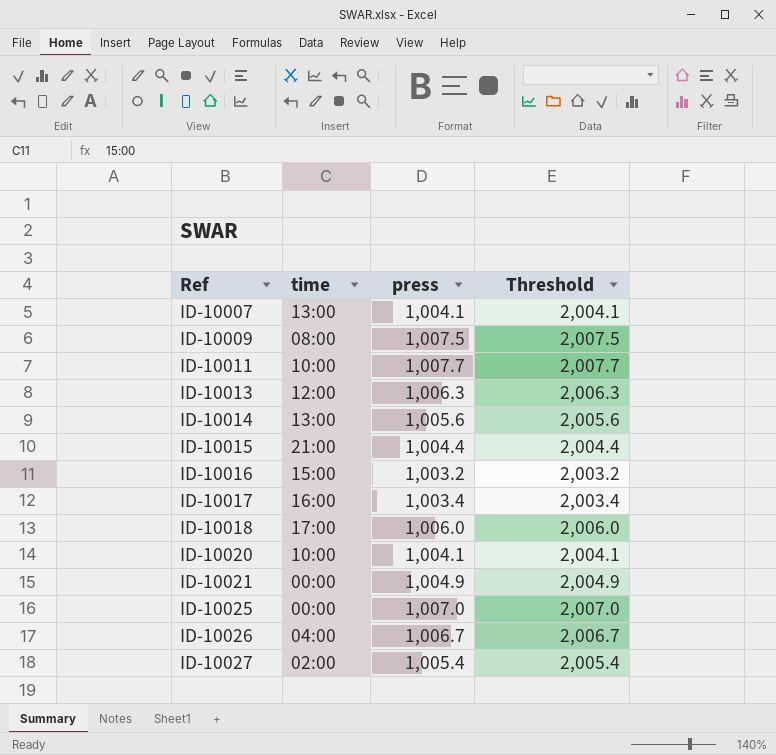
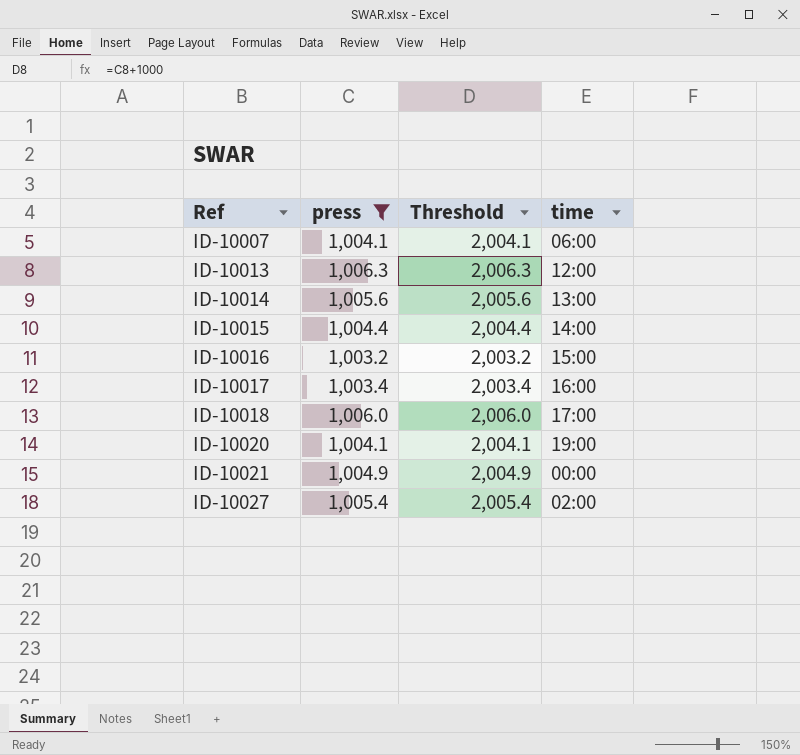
filter: none -> press <= 1,006.3
column time | position: 2 -> 4
ID-10007 | time: 13:00 -> 06:00
ID-10015 | time: 21:00 -> 14:00
ID-10020 | time: 10:00 -> 19:00

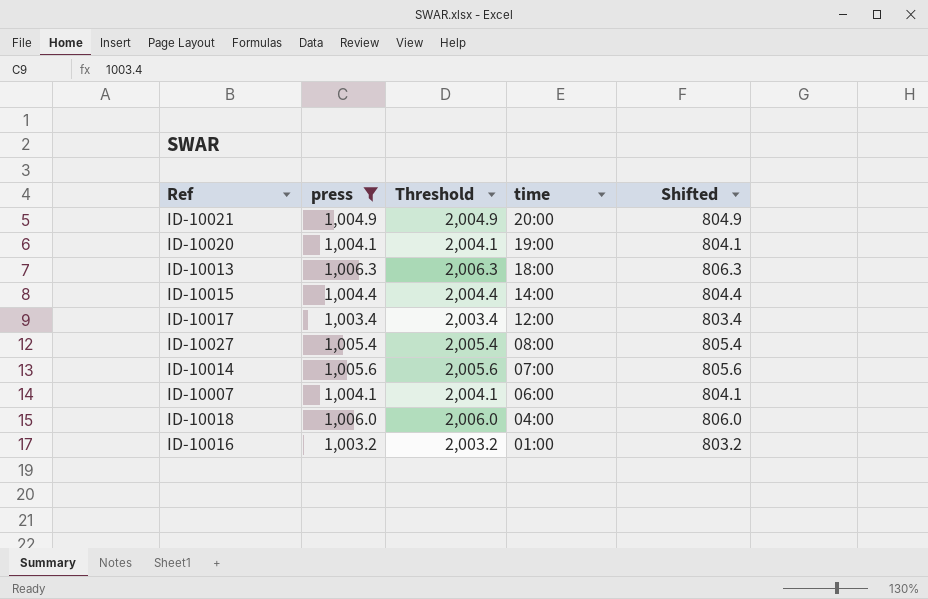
row order: Ref ascending -> time descending
column Shifted | formula: none -> [press] - 200
ID-10021 | time: 00:00 -> 20:00
ID-10013 | time: 12:00 -> 18:00
ID-10017 | time: 16:00 -> 12:00
ID-10027 | time: 02:00 -> 08:00
ID-10014 | time: 13:00 -> 07:00
ID-10018 | time: 17:00 -> 04:00
ID-10016 | time: 15:00 -> 01:00

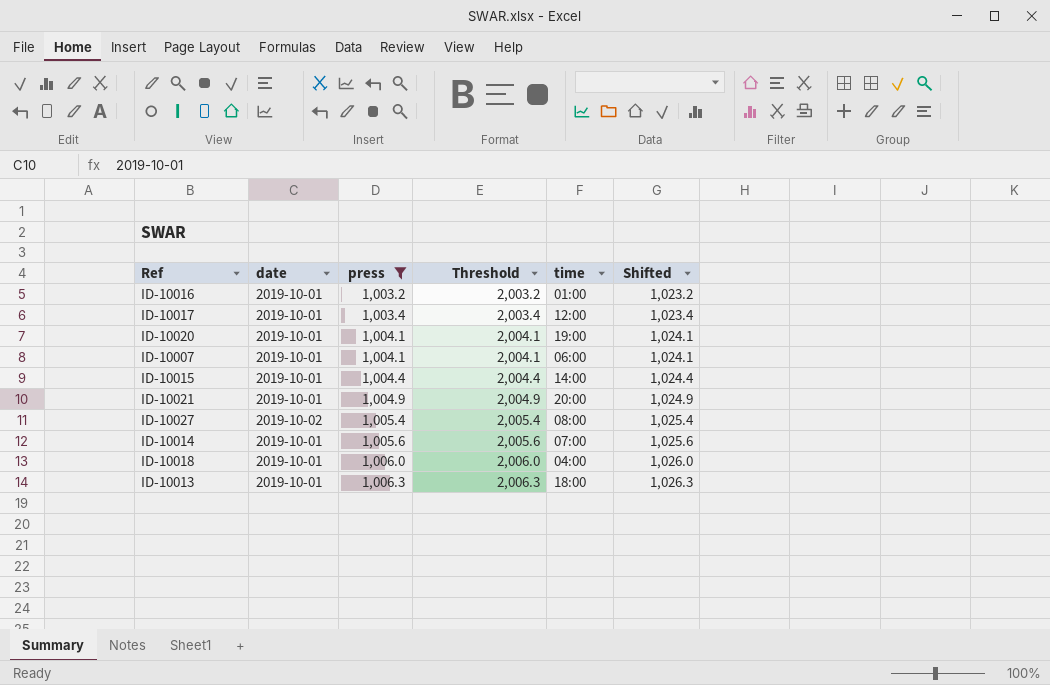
row order: time descending -> press ascending
column date | position: none -> 2
column Shifted | formula: [press] - 200 -> [press] + 20

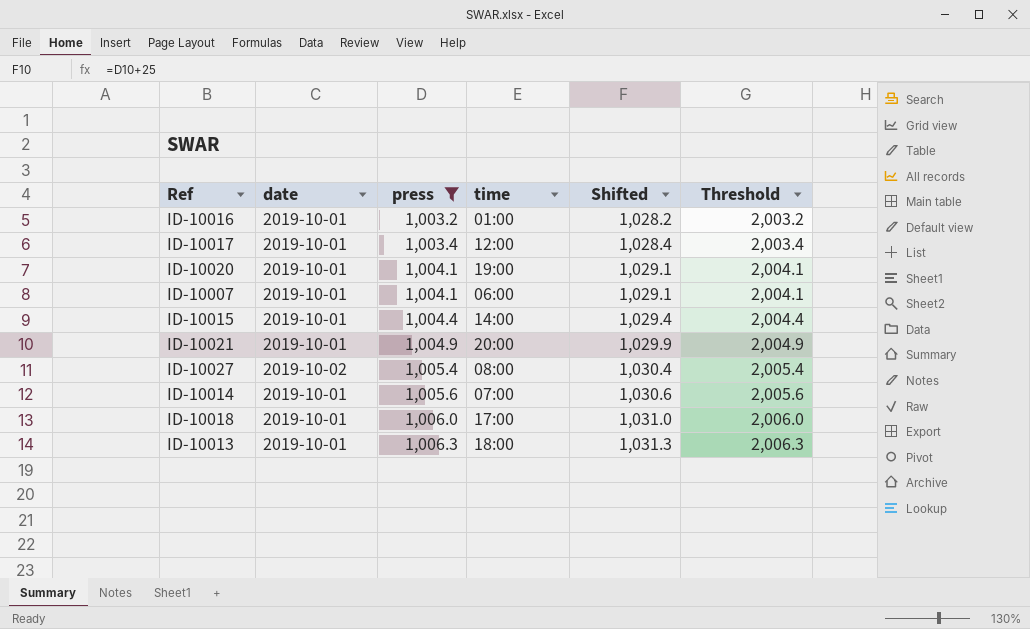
column Shifted | formula: [press] + 20 -> [press] + 25
column Threshold | position: 4 -> 6
ID-10018 | time: 04:00 -> 17:00

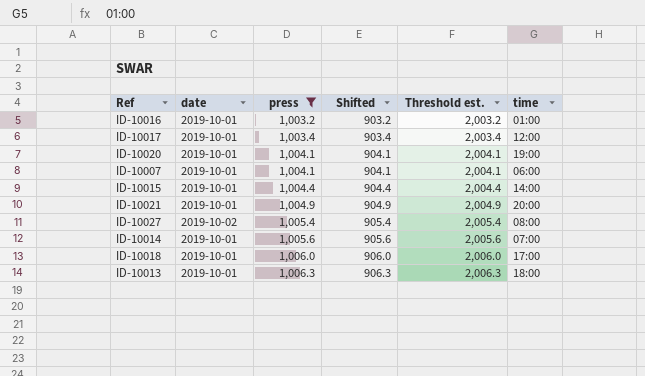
column Shifted | formula: [press] + 25 -> [press] - 100
column name: Threshold -> Threshold est.
column time | position: 4 -> 6

